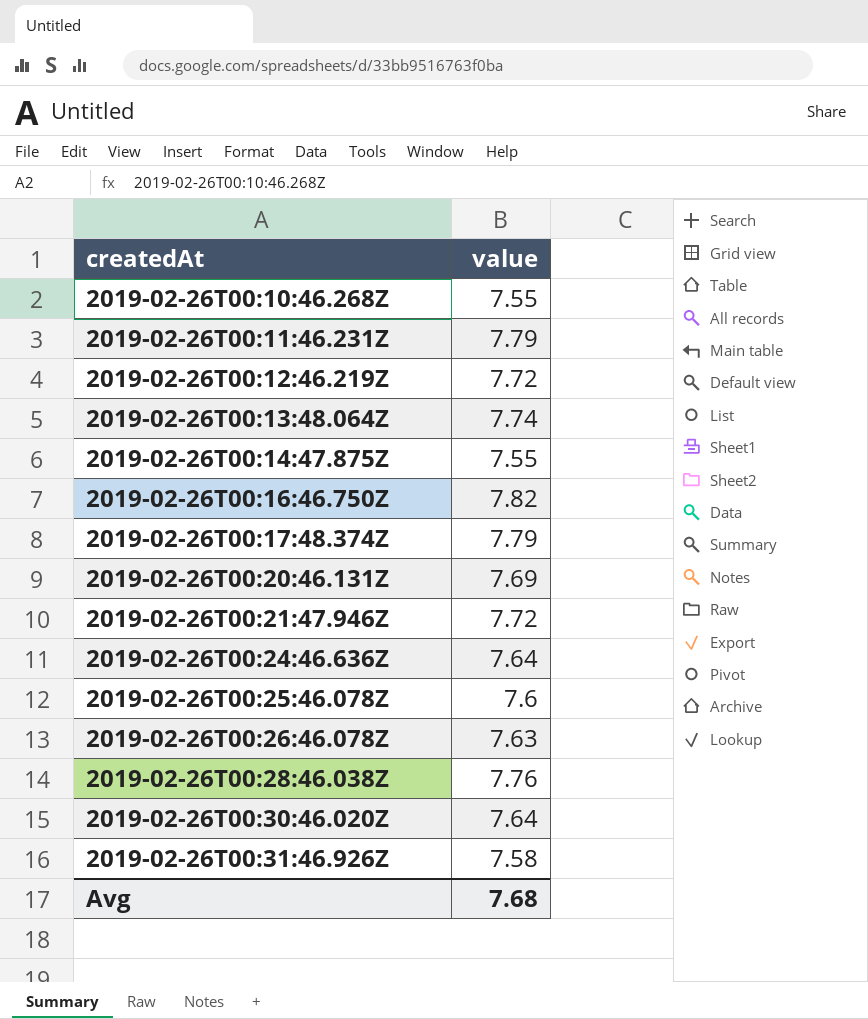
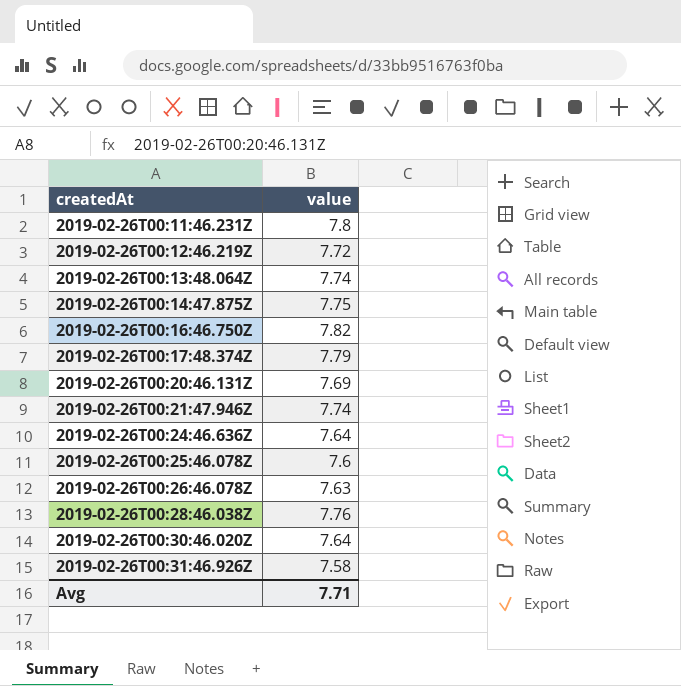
row 2019-02-26T00:10:46.268Z: 7.55 -> none
2019-02-26T00:11:46.231Z | value: 7.79 -> 7.8
2019-02-26T00:14:47.875Z | value: 7.55 -> 7.75
2019-02-26T00:21:47.946Z | value: 7.72 -> 7.74
Avg | value: 7.68 -> 7.71

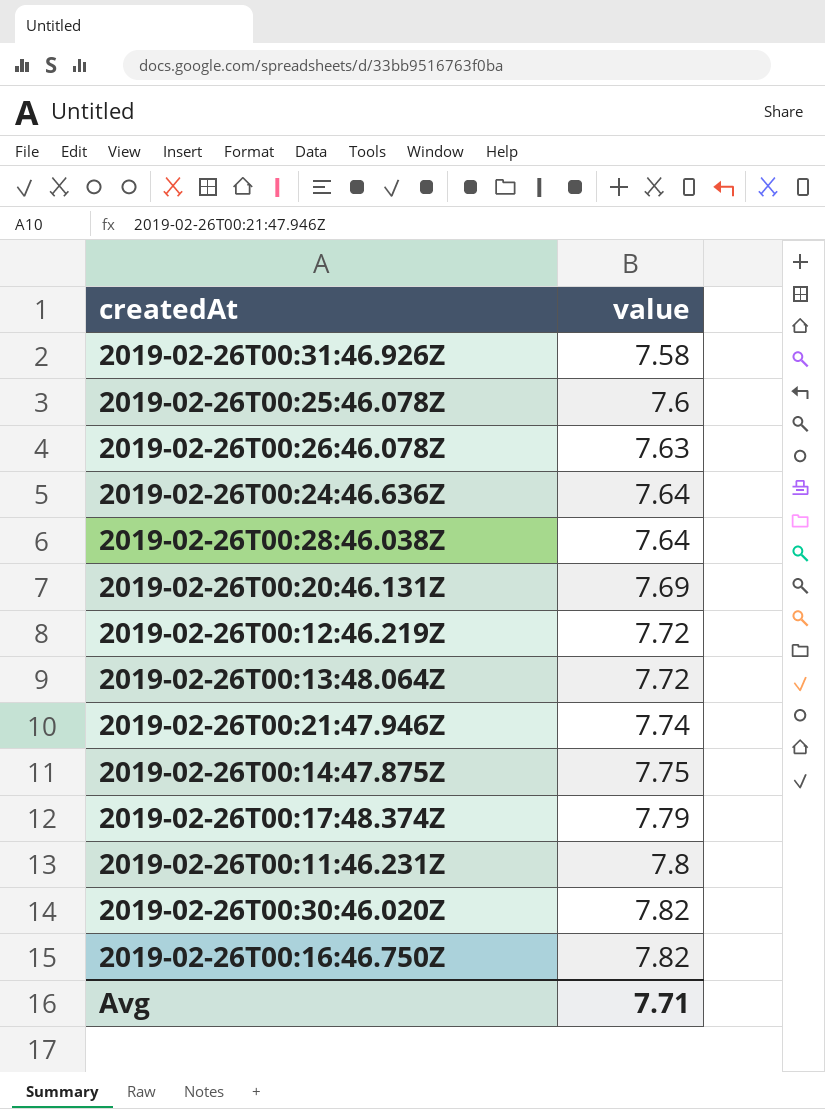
row order: createdAt ascending -> value ascending
2019-02-26T00:28:46.038Z | value: 7.76 -> 7.64
2019-02-26T00:13:48.064Z | value: 7.74 -> 7.72
2019-02-26T00:30:46.020Z | value: 7.64 -> 7.82

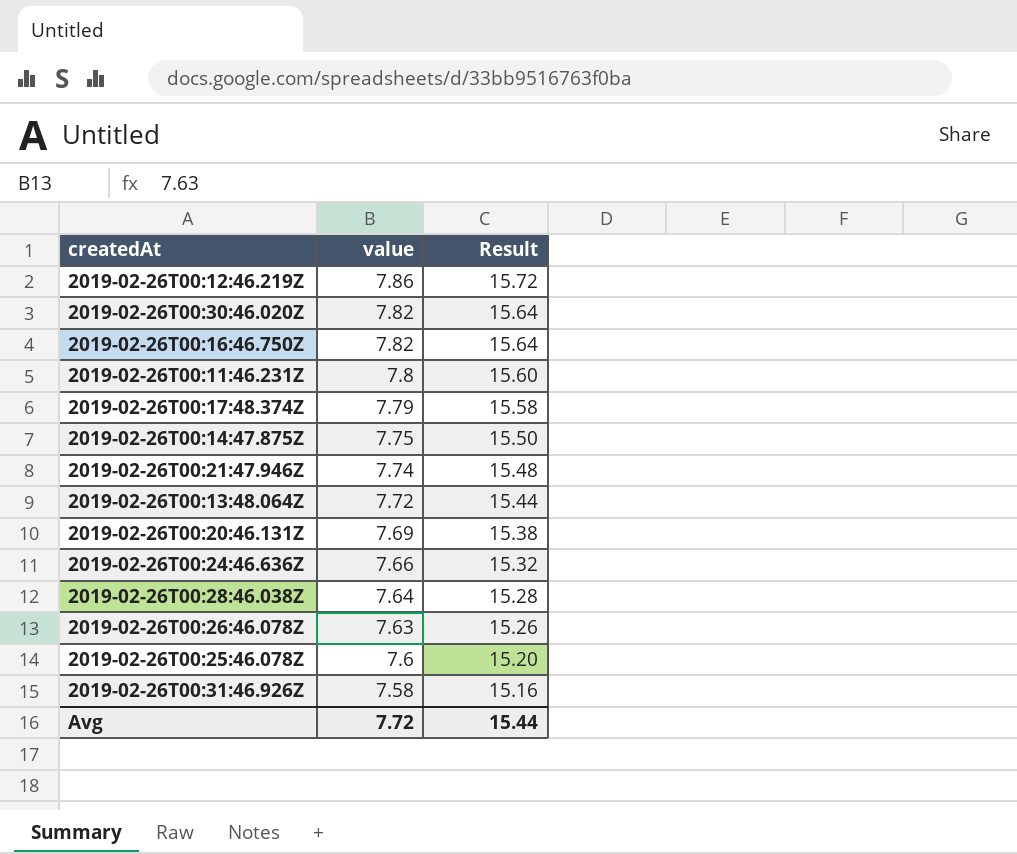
row order: value ascending -> value descending
column Result | formula: none -> [value] * 2
2019-02-26T00:12:46.219Z | value: 7.72 -> 7.86
2019-02-26T00:24:46.636Z | value: 7.64 -> 7.66
Avg | value: 7.71 -> 7.72

